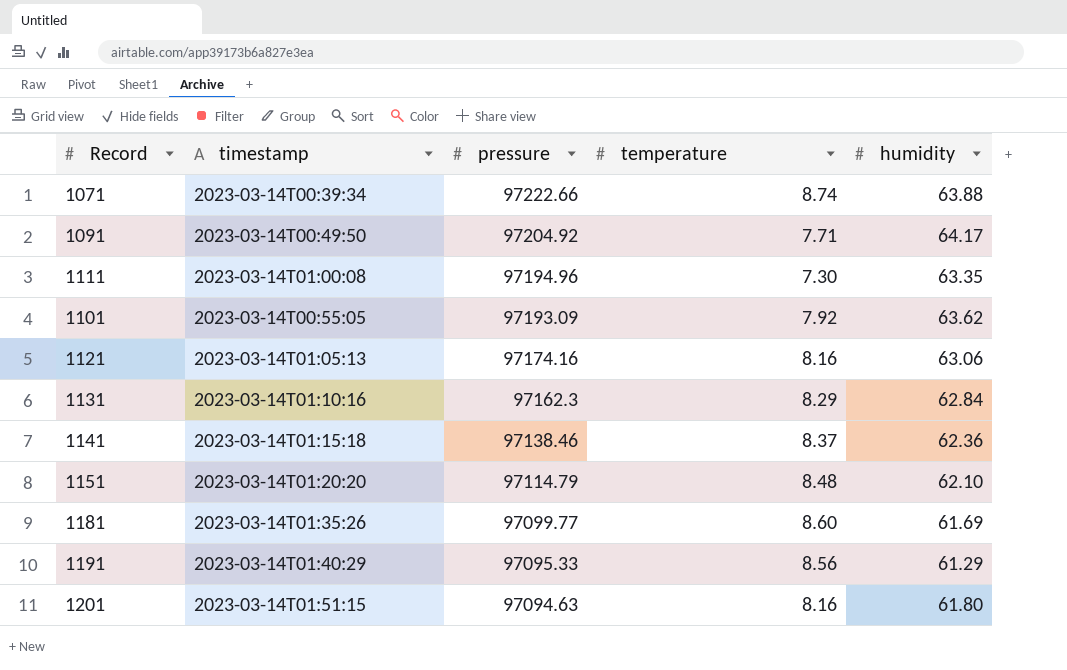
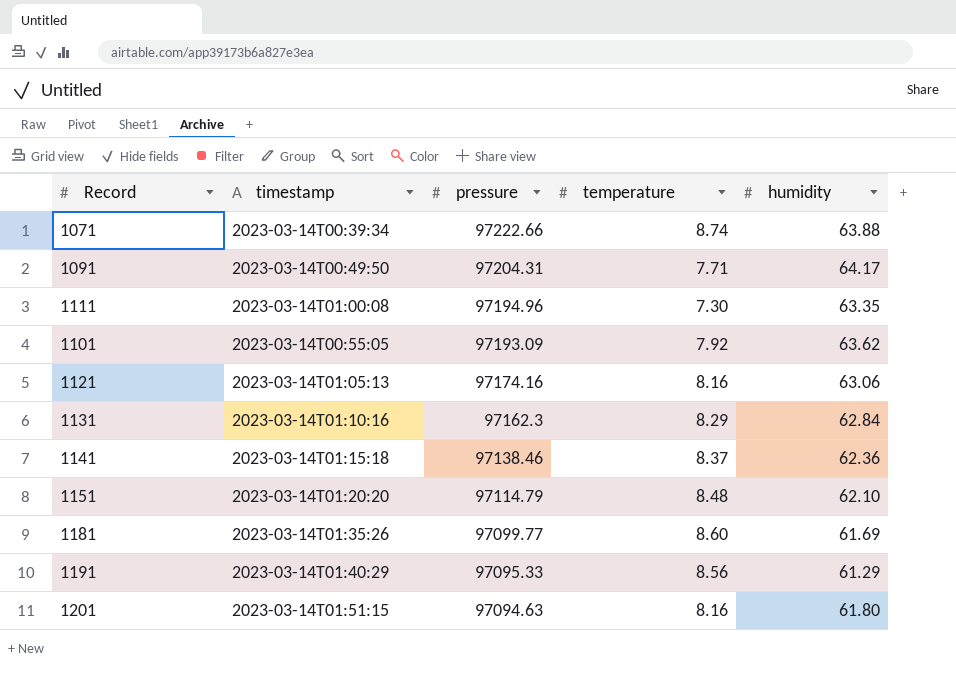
1091 | pressure: 97204.92 -> 97204.31

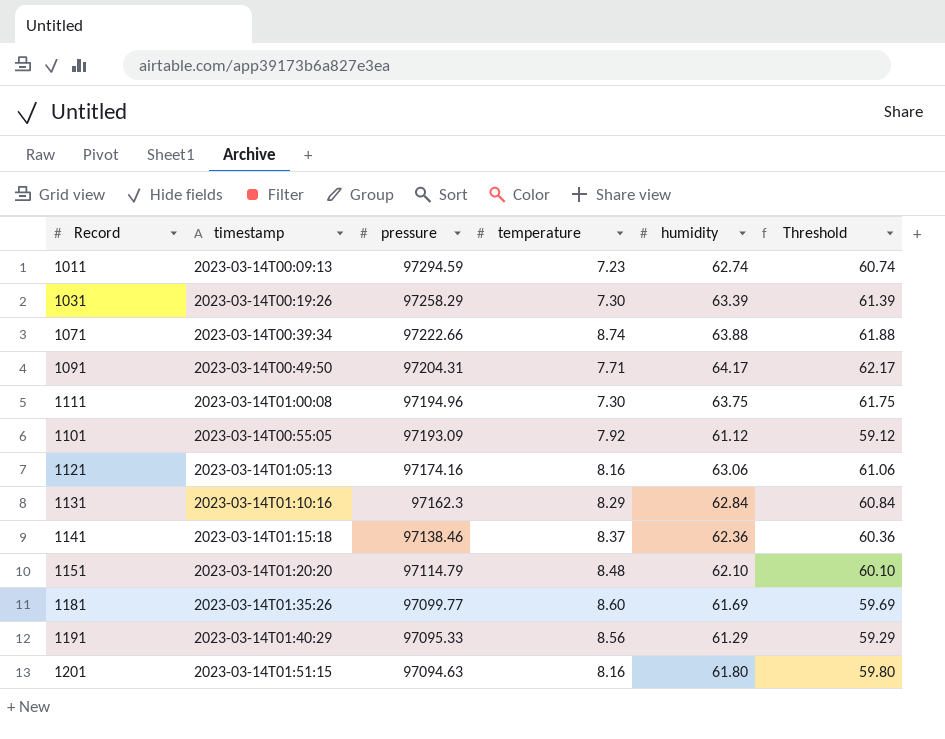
column Threshold | formula: none -> [humidity] - 2
row 1011: none -> 2023-03-14T00:09:13 | 97294.59 | 7.23 | 62.74 | 60.74
row 1031: none -> 2023-03-14T00:19:26 | 97258.29 | 7.30 | 63.39 | 61.39
1111 | humidity: 63.35 -> 63.75
1101 | humidity: 63.62 -> 61.12

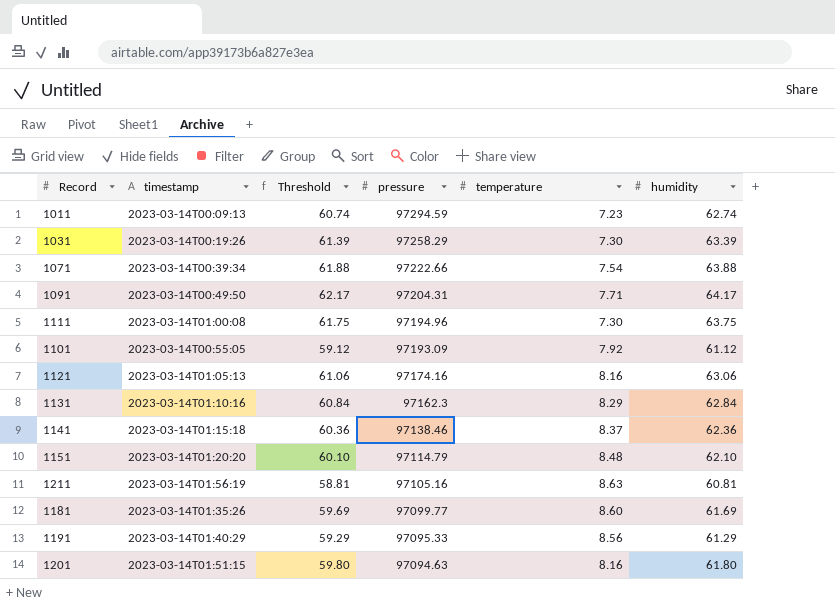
column Threshold | position: 6 -> 3
1071 | temperature: 8.74 -> 7.54
row 1211: none -> 2023-03-14T01:56:19 | 58.81 | 97105.16 | 8.63 | 60.81

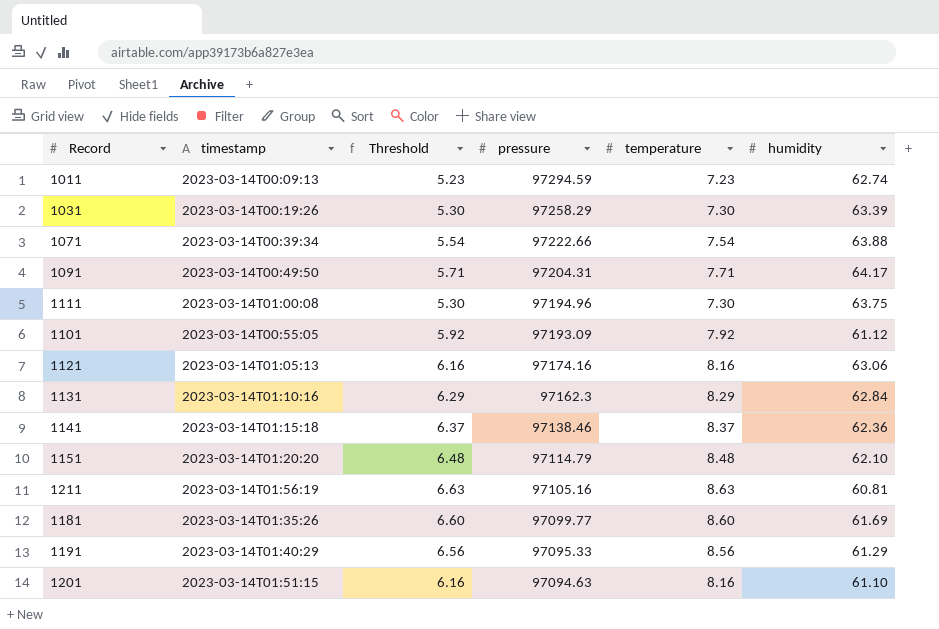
column Threshold | formula: [humidity] - 2 -> [temperature] - 2
1201 | humidity: 61.80 -> 61.10

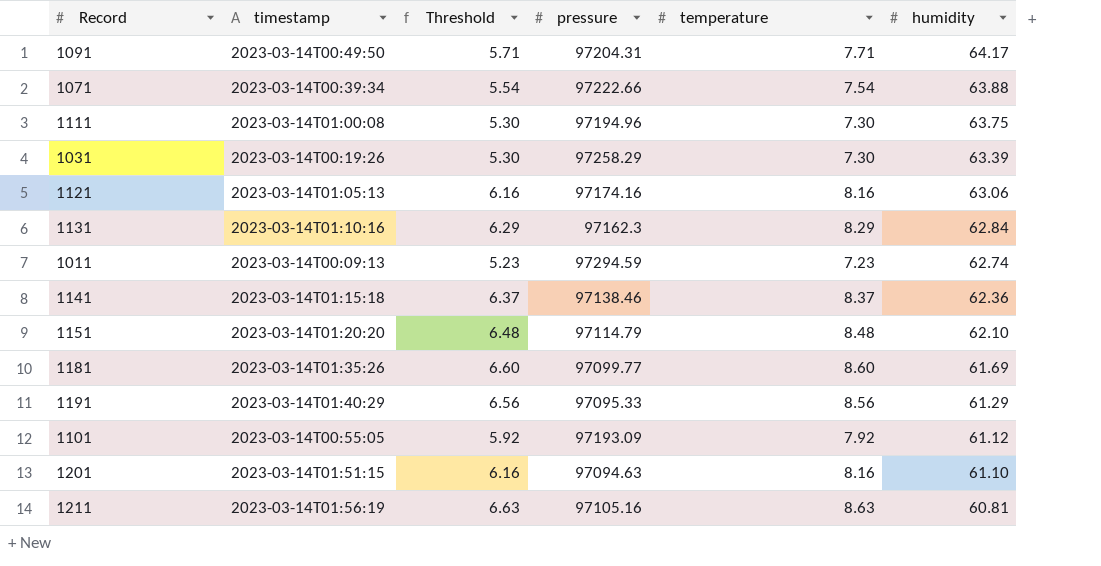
row order: pressure descending -> humidity descending

